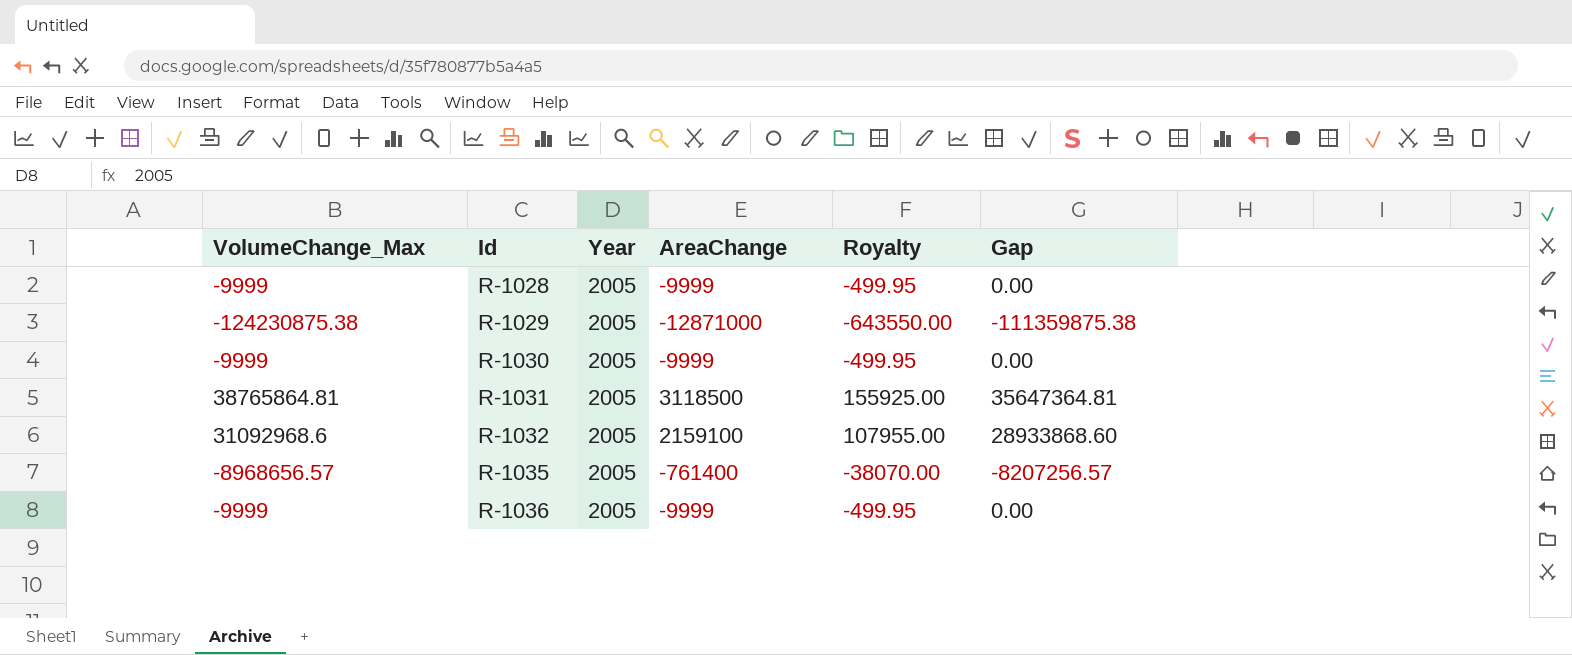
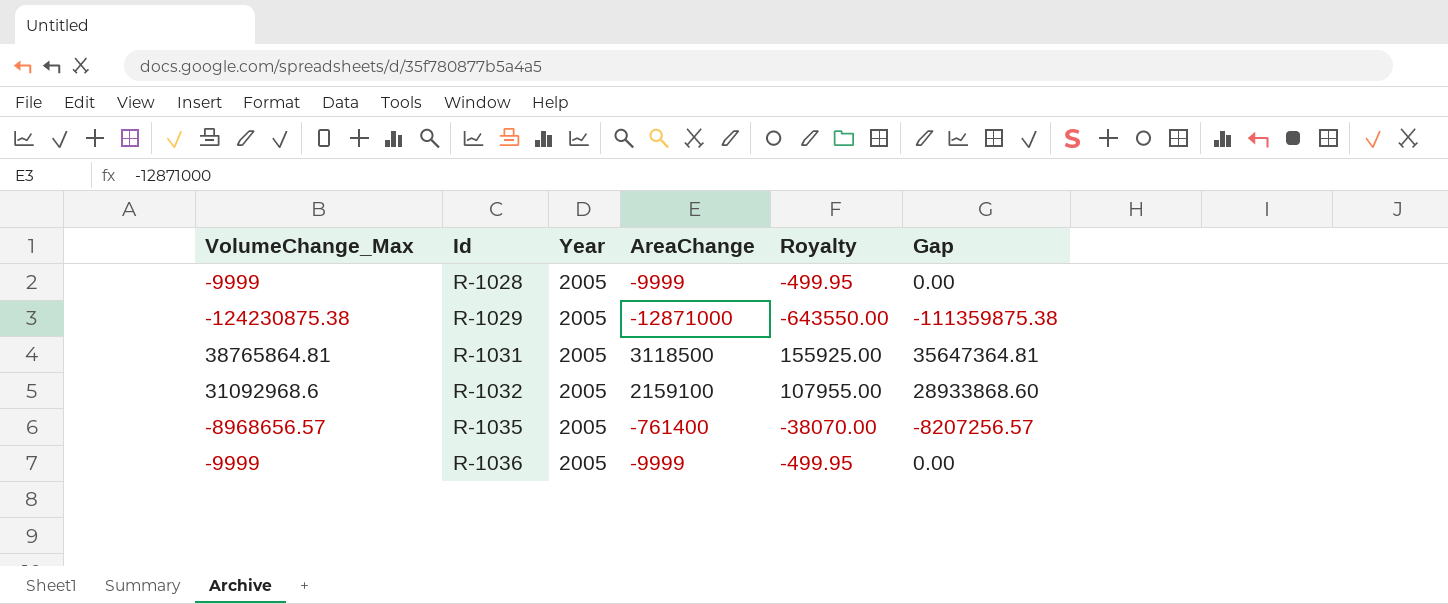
row R-1030: -9999 | 2005 | -9999 | -499.95 | 0.00 -> none

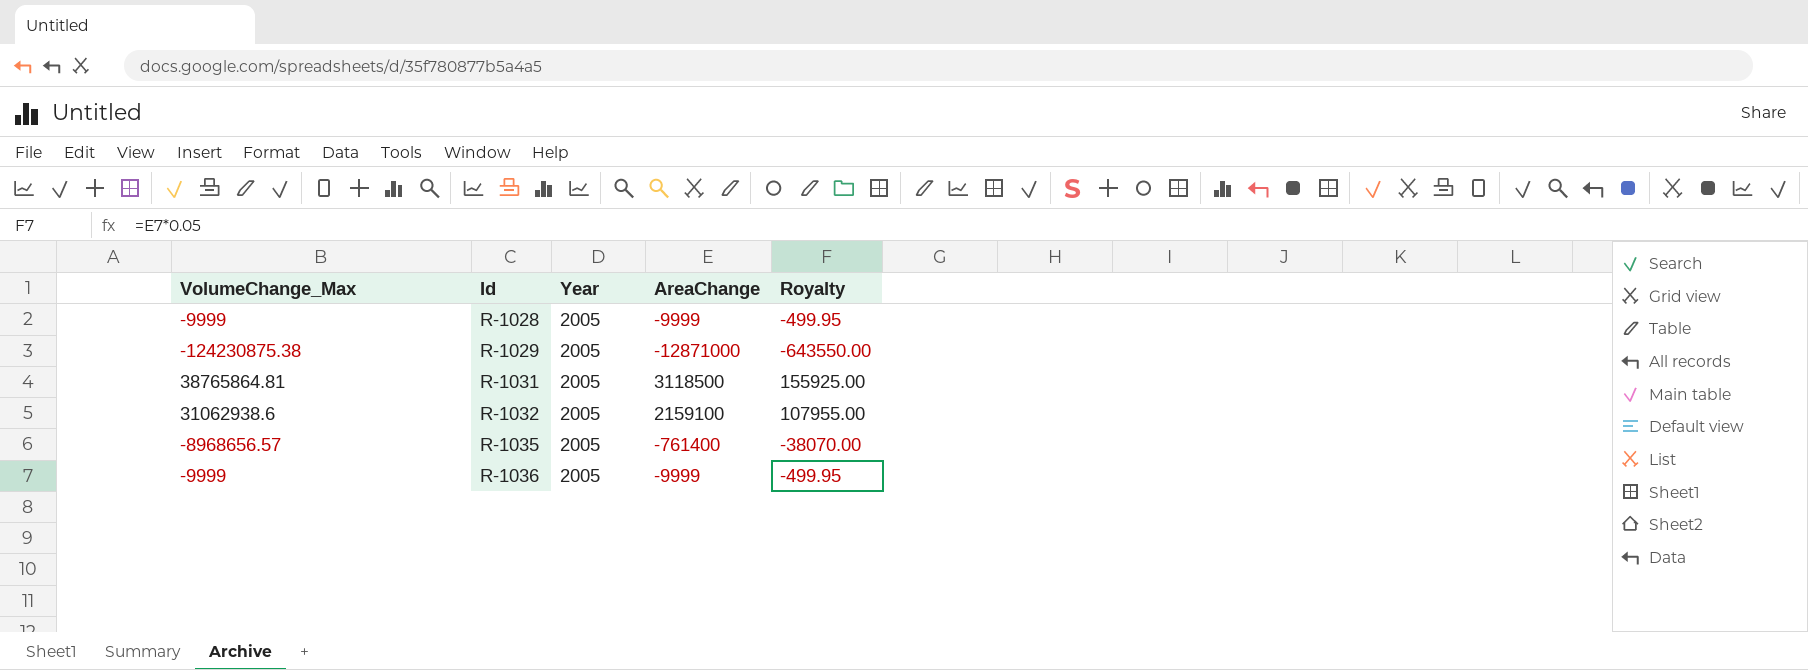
column Gap | formula: [VolumeChange_Max] - [AreaChange] -> none
R-1032 | VolumeChange_Max: 31092968.6 -> 31062938.6

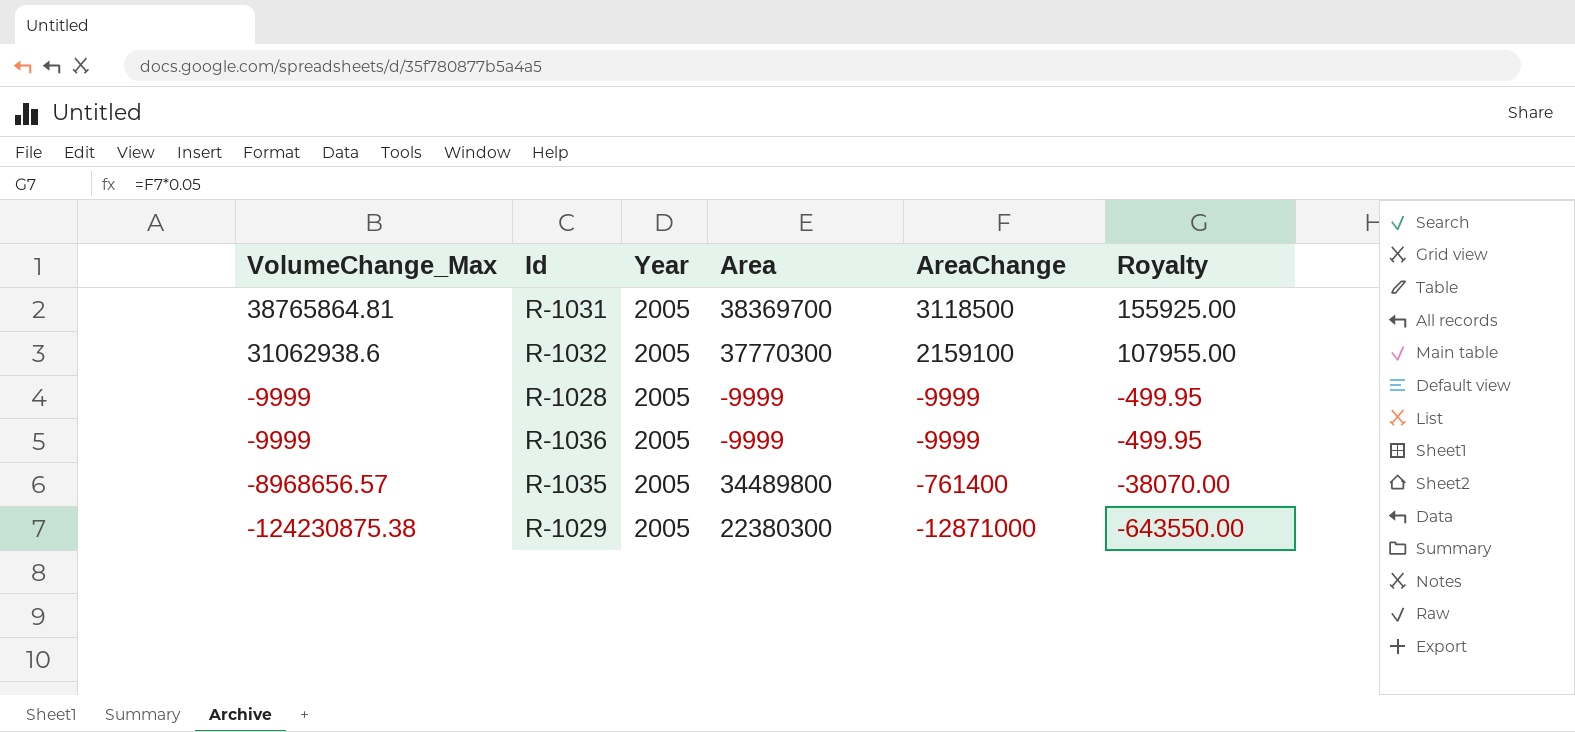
row order: Id ascending -> VolumeChange_Max descending
column Area | position: none -> 4

